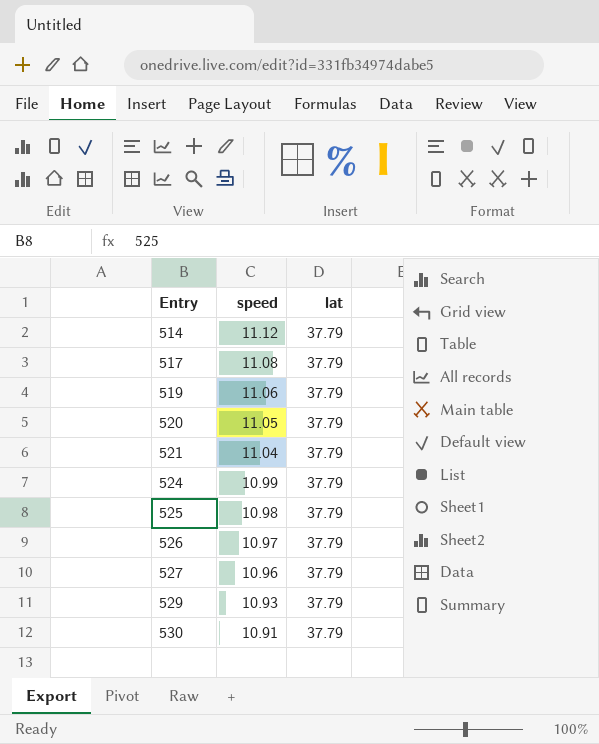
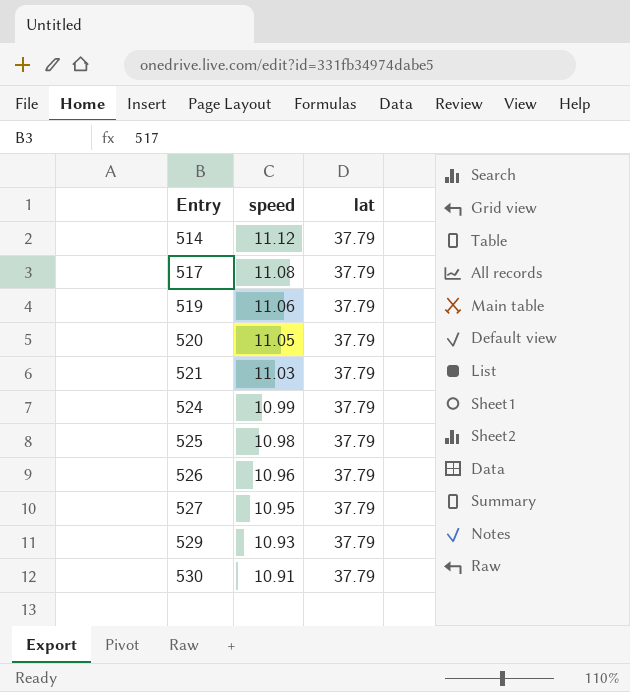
521 | speed: 11.04 -> 11.03
526 | speed: 10.97 -> 10.96
527 | speed: 10.96 -> 10.95

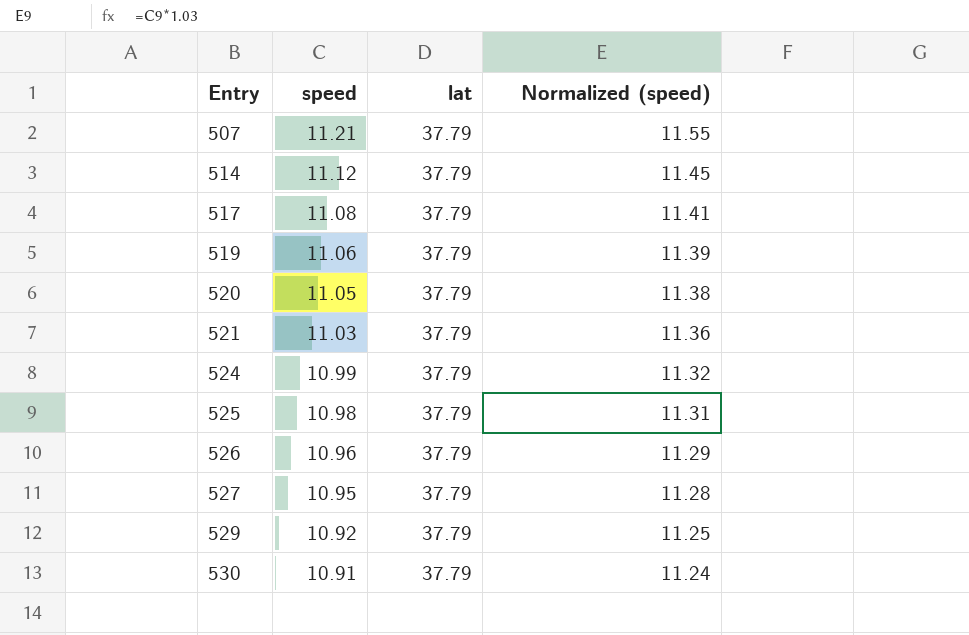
column Normalized (speed) | formula: none -> [speed] * 1.03
row 507: none -> 11.21 | 37.79 | 11.55
529 | speed: 10.93 -> 10.92

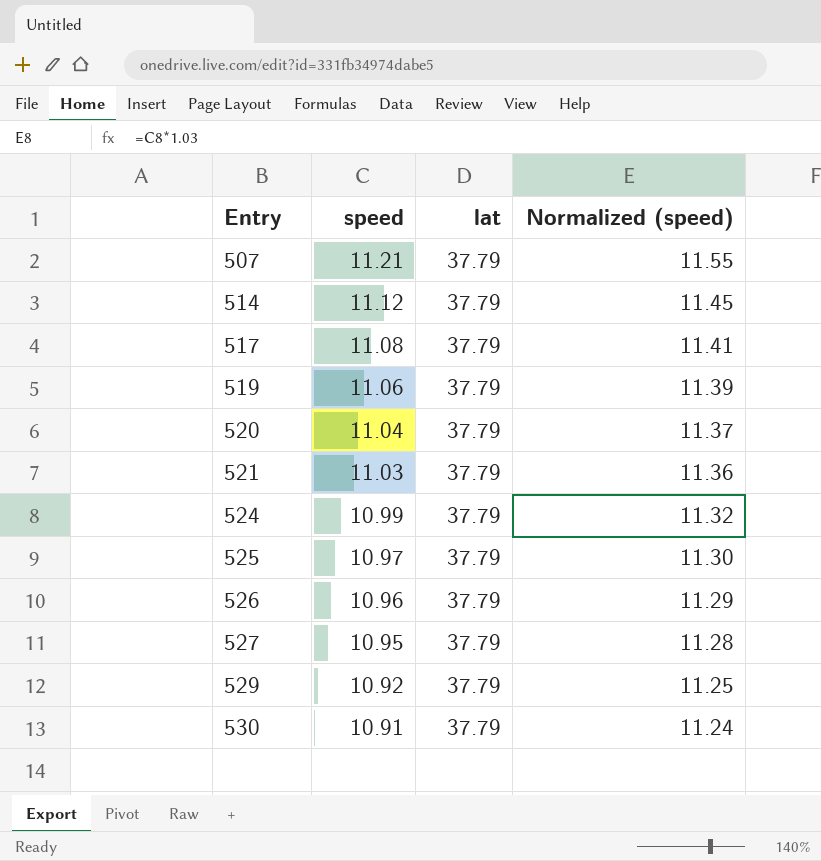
520 | speed: 11.05 -> 11.04
520 | Normalized (speed): 11.38 -> 11.37
525 | speed: 10.98 -> 10.97
525 | Normalized (speed): 11.31 -> 11.30

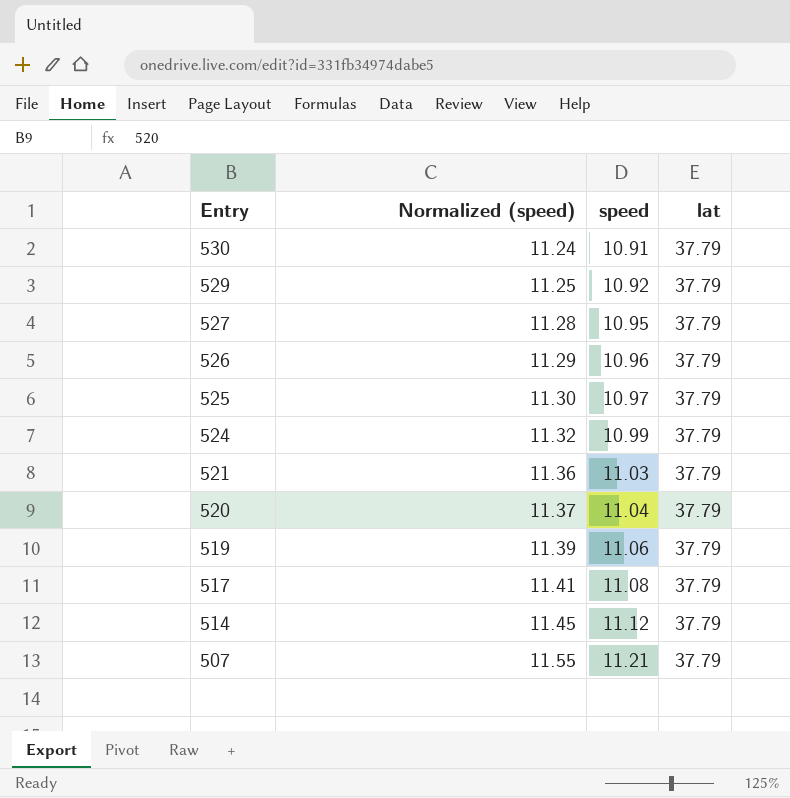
row order: Entry ascending -> Entry descending
column Normalized (speed) | position: 4 -> 2

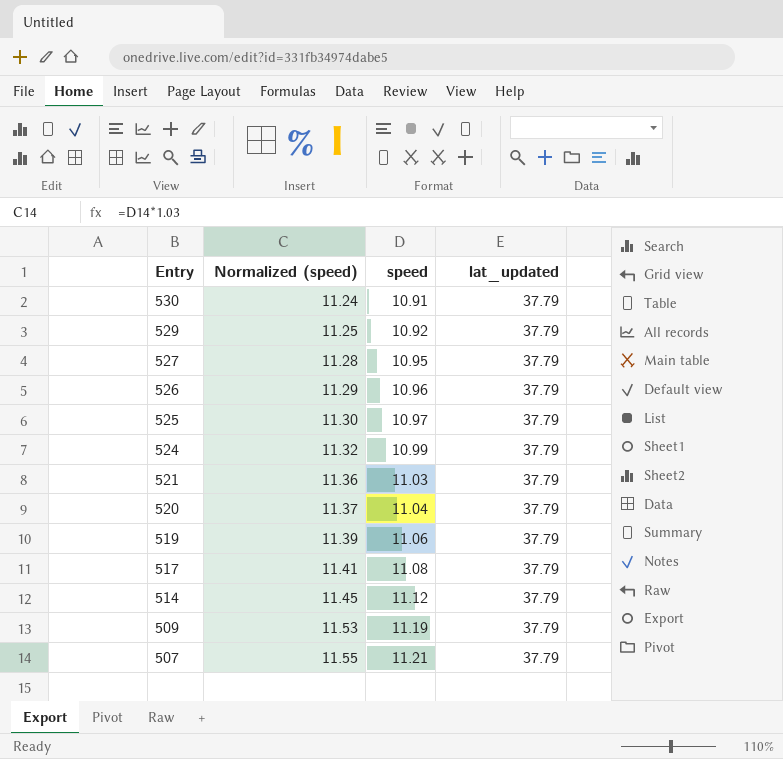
column name: lat -> lat_updated
row 509: none -> 11.53 | 11.19 | 37.79

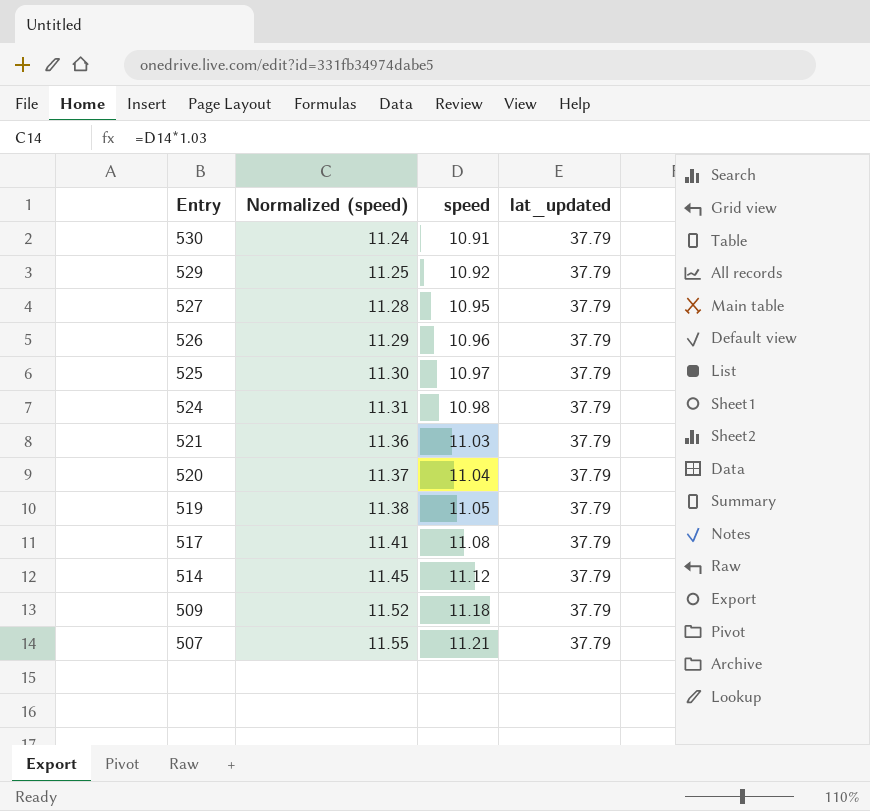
524 | Normalized (speed): 11.32 -> 11.31
524 | speed: 10.99 -> 10.98
519 | Normalized (speed): 11.39 -> 11.38
519 | speed: 11.06 -> 11.05
509 | Normalized (speed): 11.53 -> 11.52
509 | speed: 11.19 -> 11.18

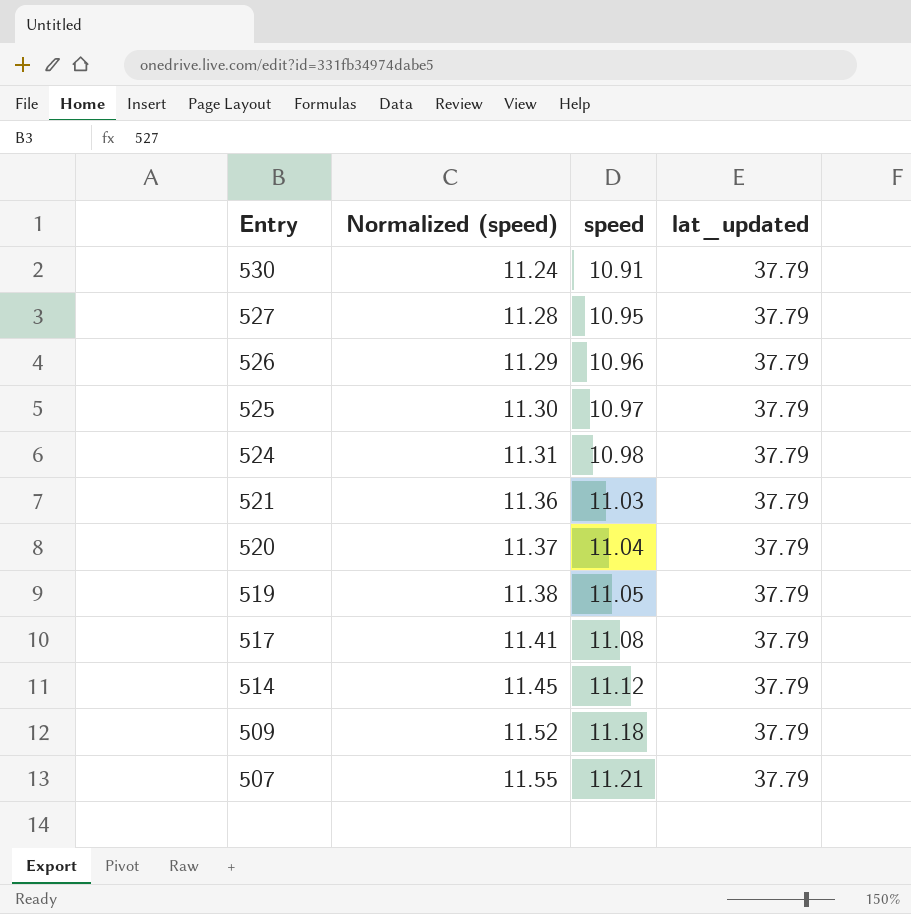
row 529: 11.25 | 10.92 | 37.79 -> none

